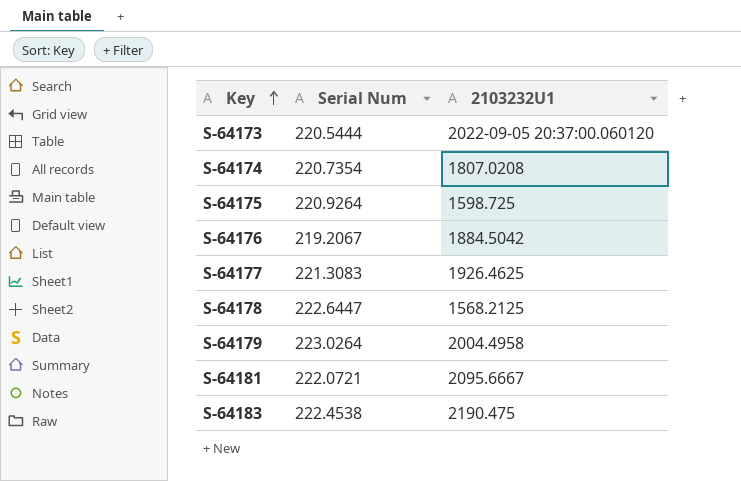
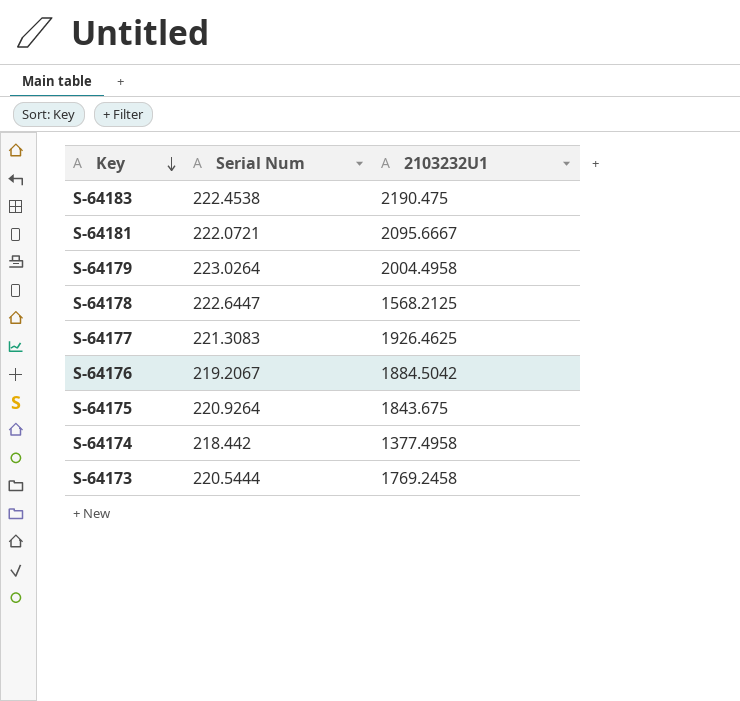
row order: Key ascending -> Key descending
S-64175 | 2103232U1: 1598.725 -> 1843.675
S-64174 | Serial Num: 220.7354 -> 218.442
S-64174 | 2103232U1: 1807.0208 -> 1377.4958
S-64173 | 2103232U1: 2022-09-05 20:37:00.060120 -> 1769.2458

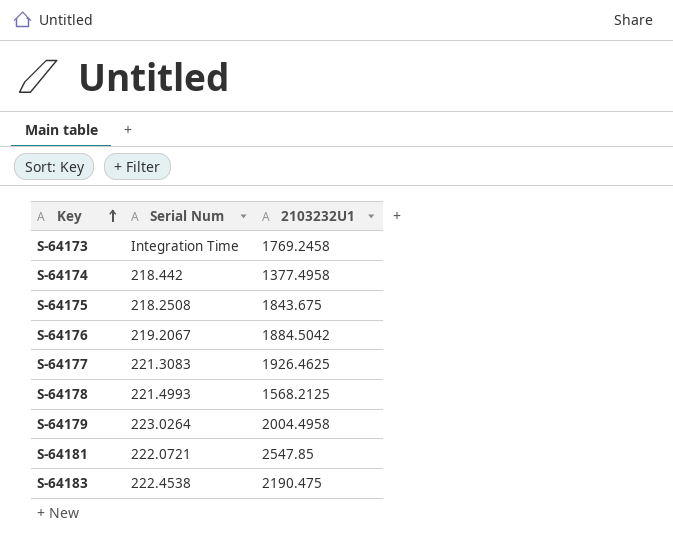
row order: Key descending -> Key ascending
S-64173 | Serial Num: 220.5444 -> Integration Time
S-64175 | Serial Num: 220.9264 -> 218.2508
S-64178 | Serial Num: 222.6447 -> 221.4993
S-64181 | 2103232U1: 2095.6667 -> 2547.85

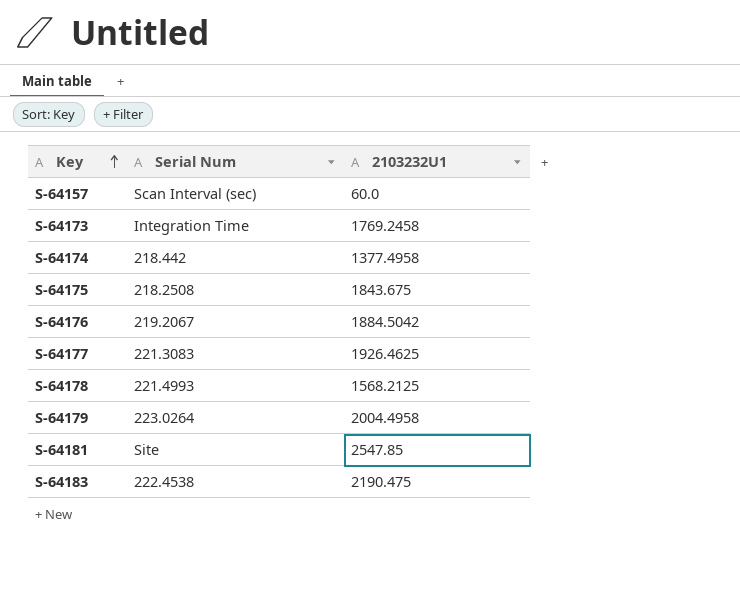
row S-64157: none -> Scan Interval (sec) | 60.0
S-64181 | Serial Num: 222.0721 -> Site

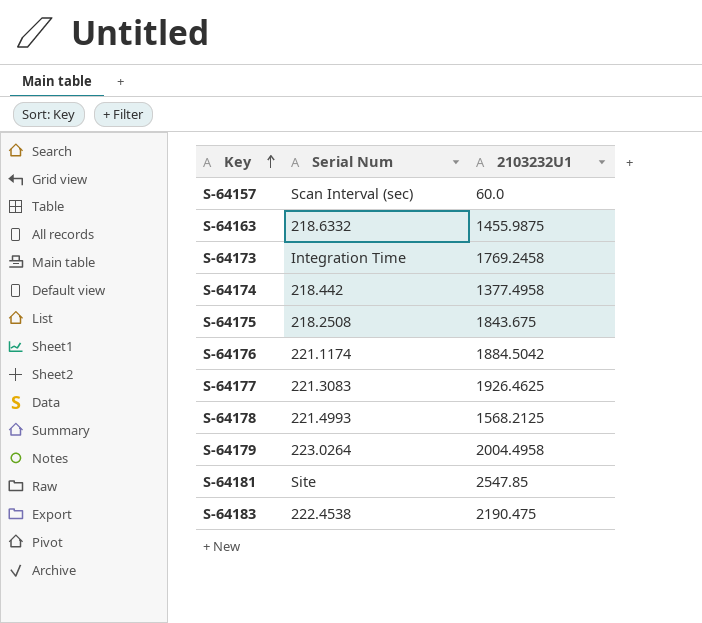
row S-64163: none -> 218.6332 | 1455.9875
S-64176 | Serial Num: 219.2067 -> 221.1174

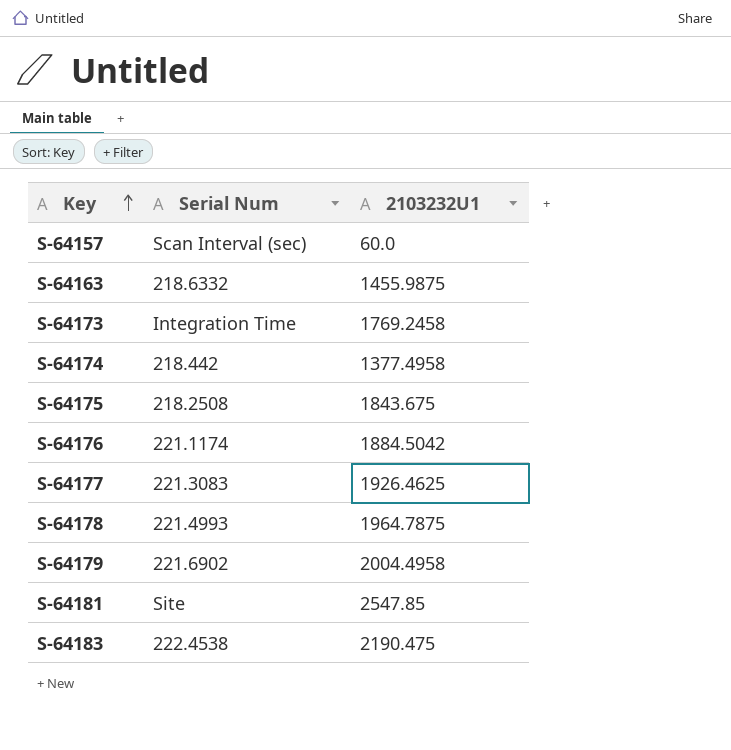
S-64178 | 2103232U1: 1568.2125 -> 1964.7875
S-64179 | Serial Num: 223.0264 -> 221.6902

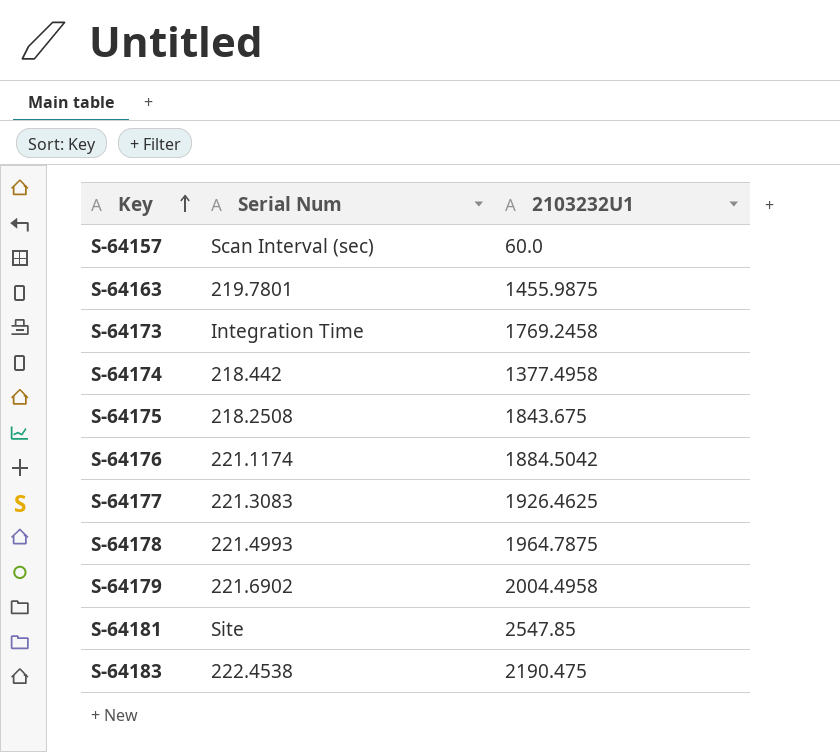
S-64163 | Serial Num: 218.6332 -> 219.7801

